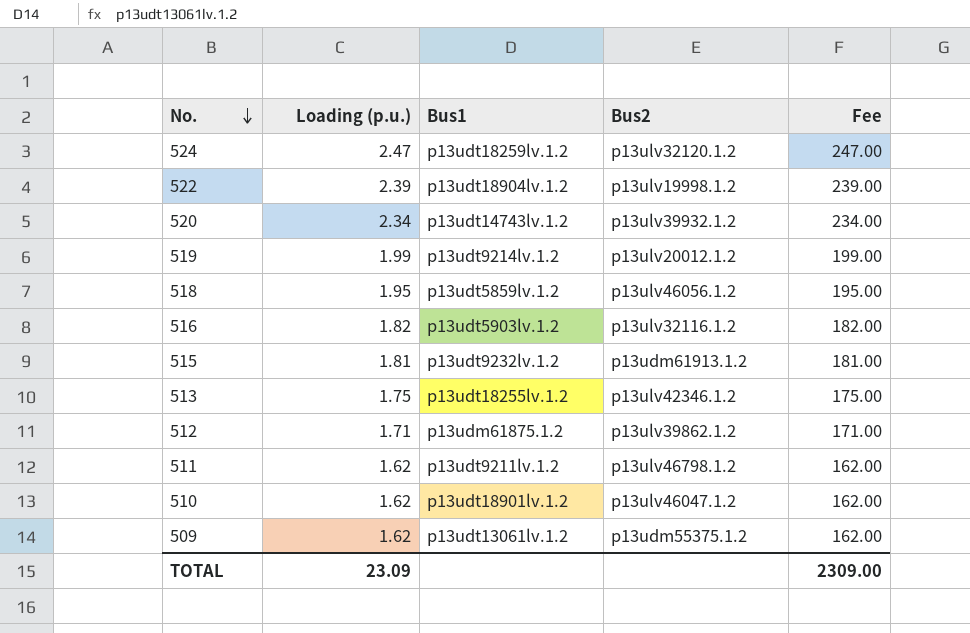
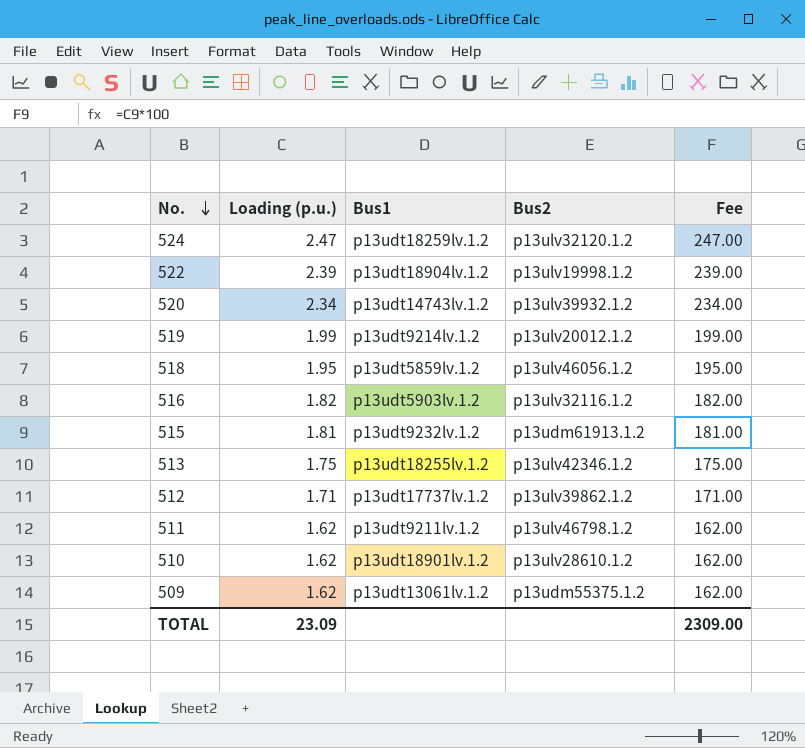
512 | Bus1: p13udm61875.1.2 -> p13udt17737lv.1.2
510 | Bus2: p13ulv46047.1.2 -> p13ulv28610.1.2

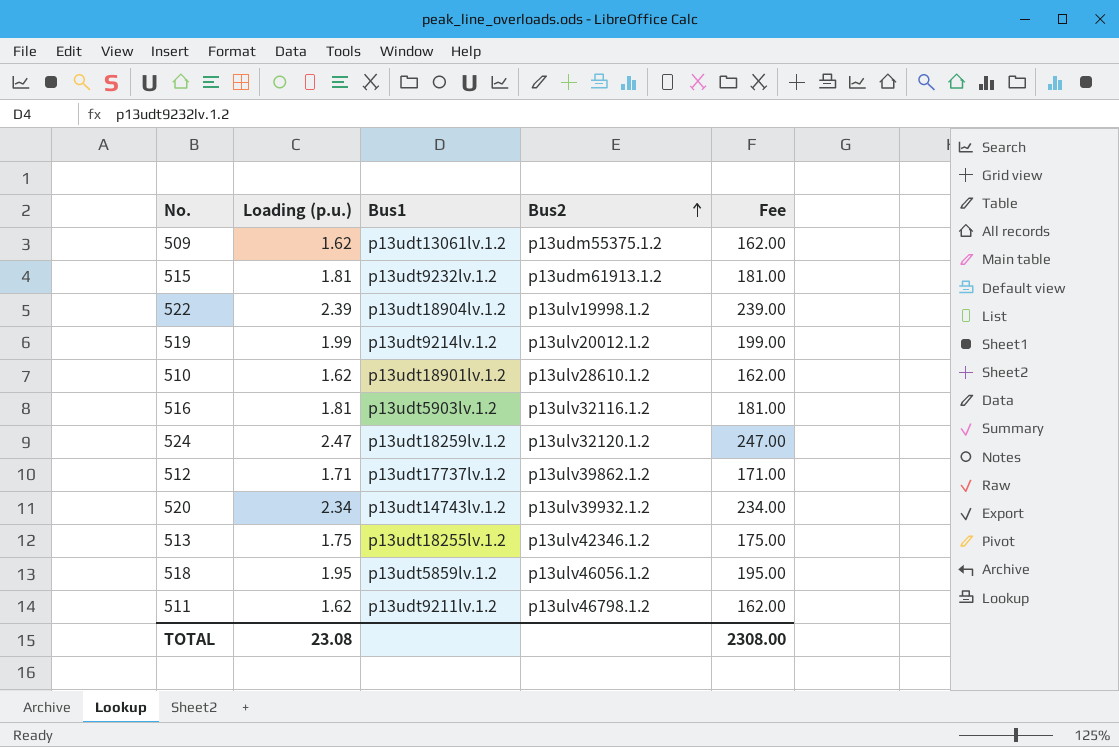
row order: No. descending -> Bus2 ascending
516 | Loading (p.u.): 1.82 -> 1.81
516 | Fee: 182.00 -> 181.00
TOTAL | Loading (p.u.): 23.09 -> 23.08
TOTAL | Fee: 2309.00 -> 2308.00

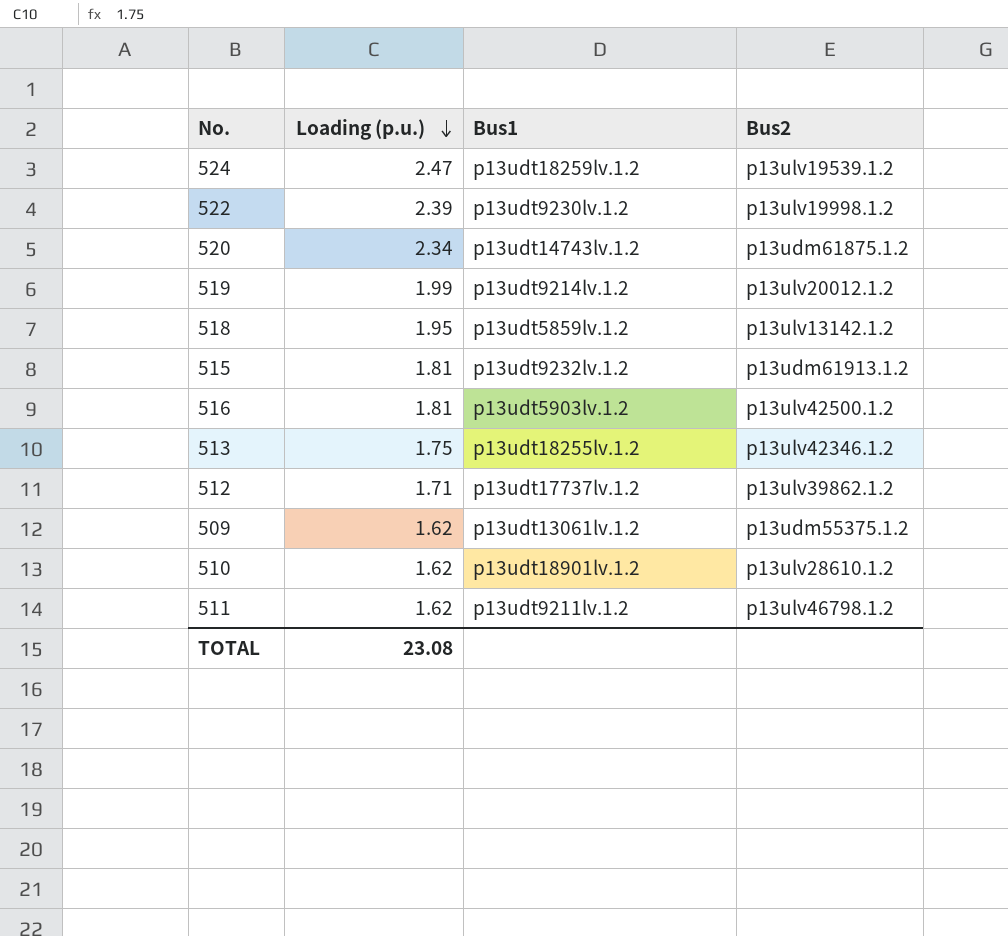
row order: Bus2 ascending -> Loading (p.u.) descending
column Fee | formula: [Loading (p.u.)] * 100 -> none
524 | Bus2: p13ulv32120.1.2 -> p13ulv19539.1.2
522 | Bus1: p13udt18904lv.1.2 -> p13udt9230lv.1.2
520 | Bus2: p13ulv39932.1.2 -> p13udm61875.1.2
518 | Bus2: p13ulv46056.1.2 -> p13ulv13142.1.2
516 | Bus2: p13ulv32116.1.2 -> p13ulv42500.1.2

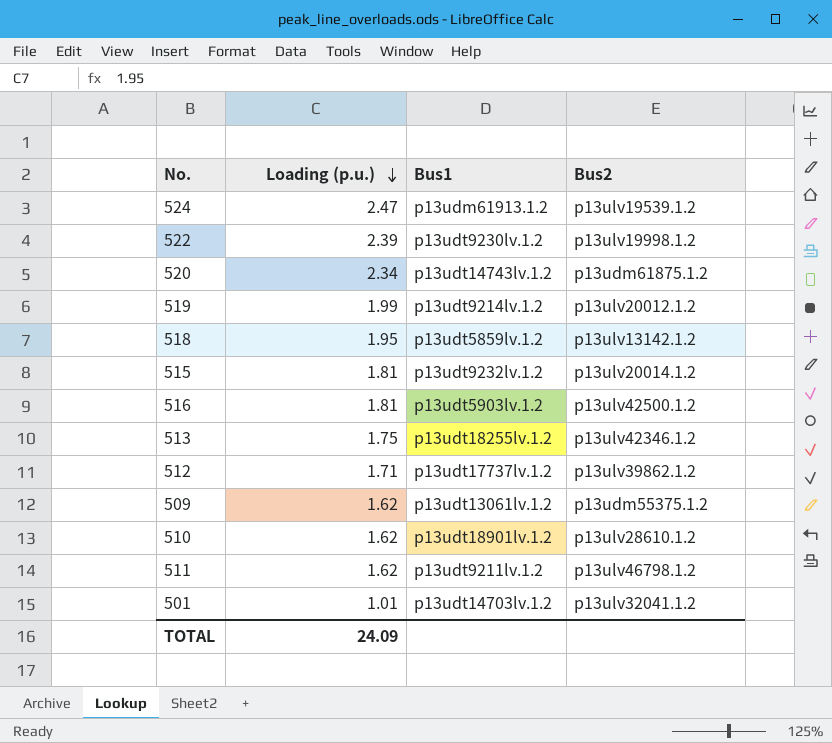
524 | Bus1: p13udt18259lv.1.2 -> p13udm61913.1.2
515 | Bus2: p13udm61913.1.2 -> p13ulv20014.1.2
row 501: none -> 1.01 | p13udt14703lv.1.2 | p13ulv32041.1.2
TOTAL | Loading (p.u.): 23.08 -> 24.09

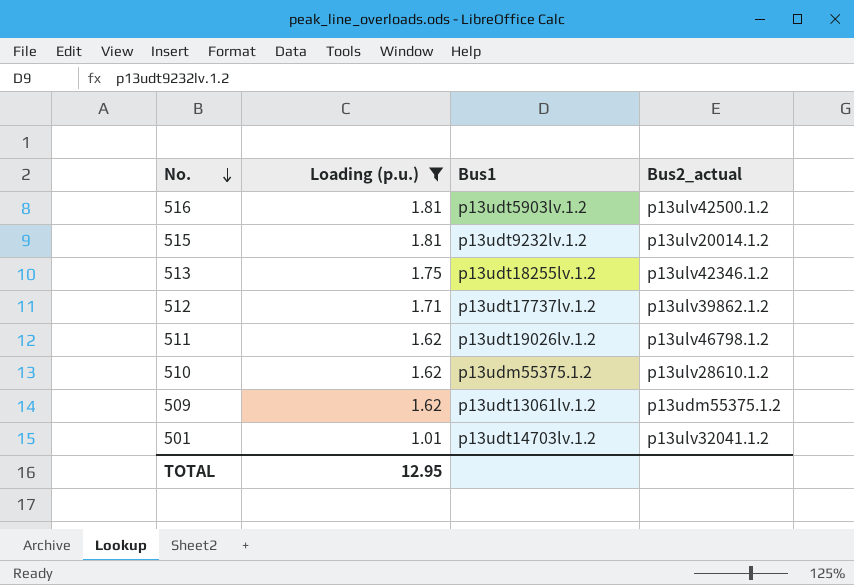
filter: none -> Loading (p.u.) <= 1.81
row order: Loading (p.u.) descending -> No. descending
column name: Bus2 -> Bus2_actual
511 | Bus1: p13udt9211lv.1.2 -> p13udt19026lv.1.2
510 | Bus1: p13udt18901lv.1.2 -> p13udm55375.1.2
TOTAL | Loading (p.u.): 24.09 -> 12.95

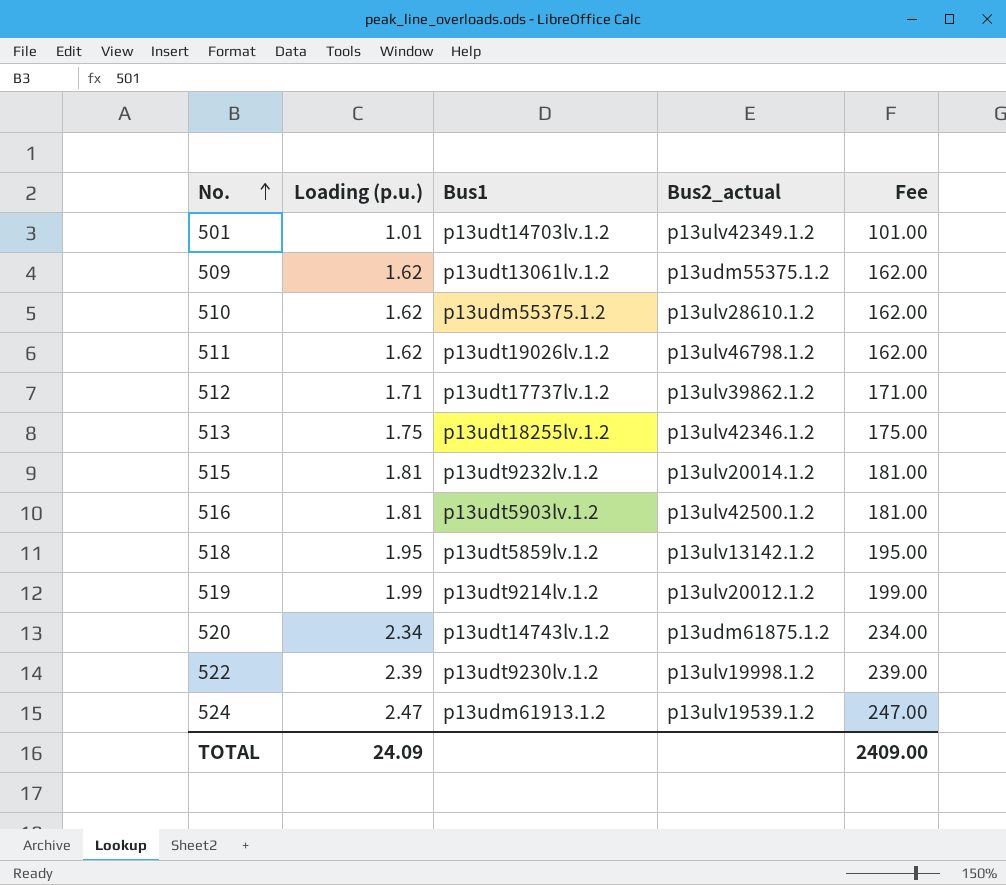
filter: Loading (p.u.) <= 1.81 -> none
row order: No. descending -> No. ascending
column Fee | formula: none -> [Loading (p.u.)] * 100
501 | Bus2_actual: p13ulv32041.1.2 -> p13ulv42349.1.2
TOTAL | Loading (p.u.): 12.95 -> 24.09

